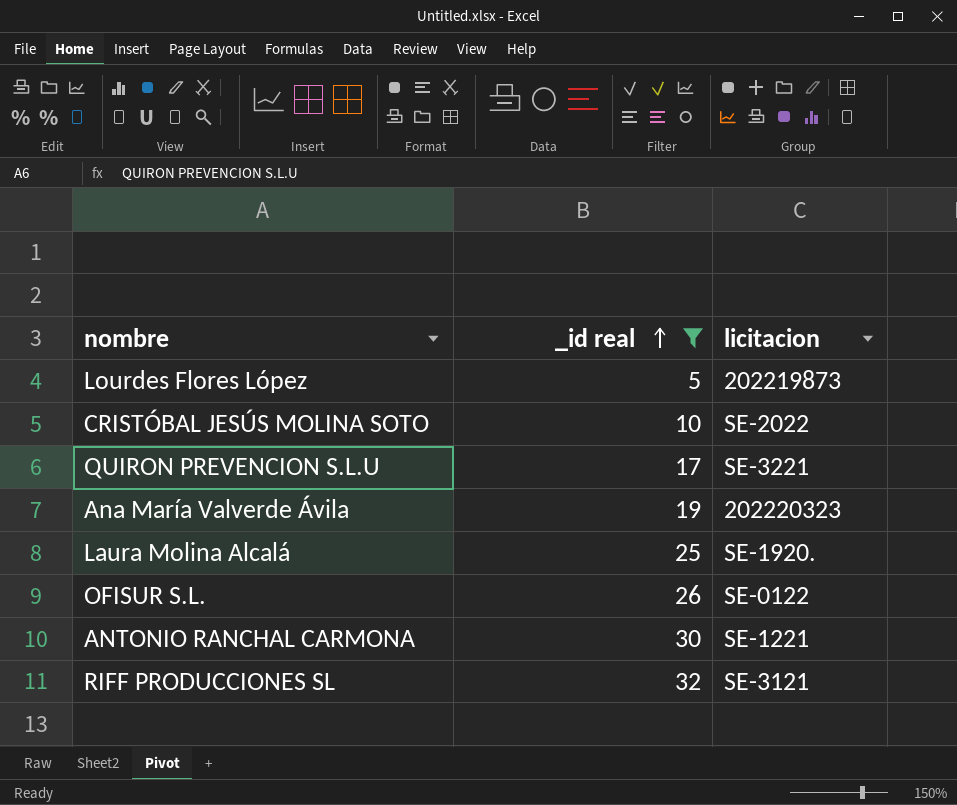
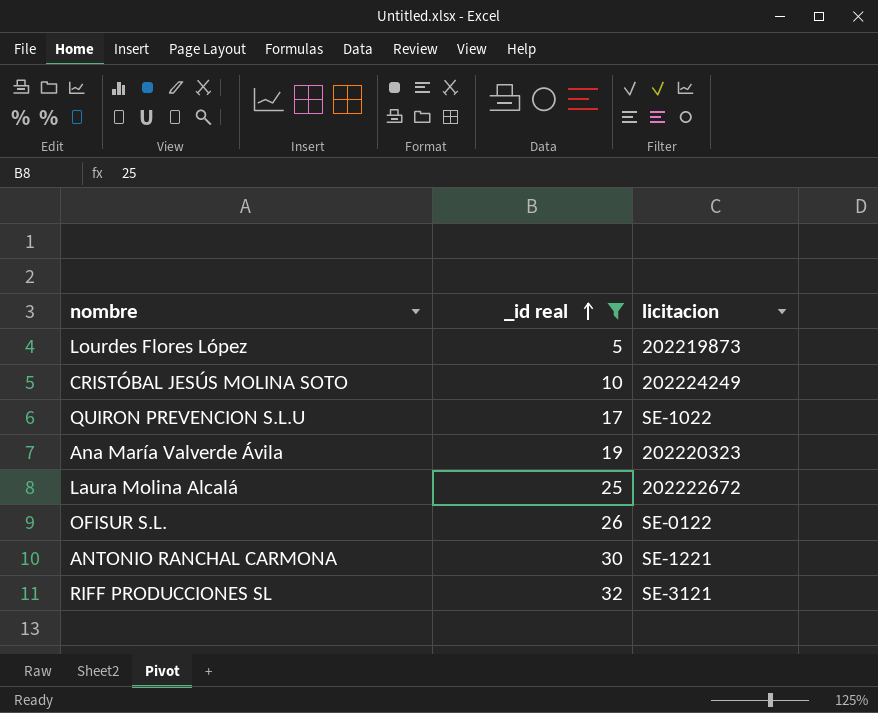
CRISTÓBAL JESÚS MOLINA SOTO | licitacion: SE-2022 -> 202224249
QUIRON PREVENCION S.L.U | licitacion: SE-3221 -> SE-1022
Laura Molina Alcalá | licitacion: SE-1920. -> 202222672

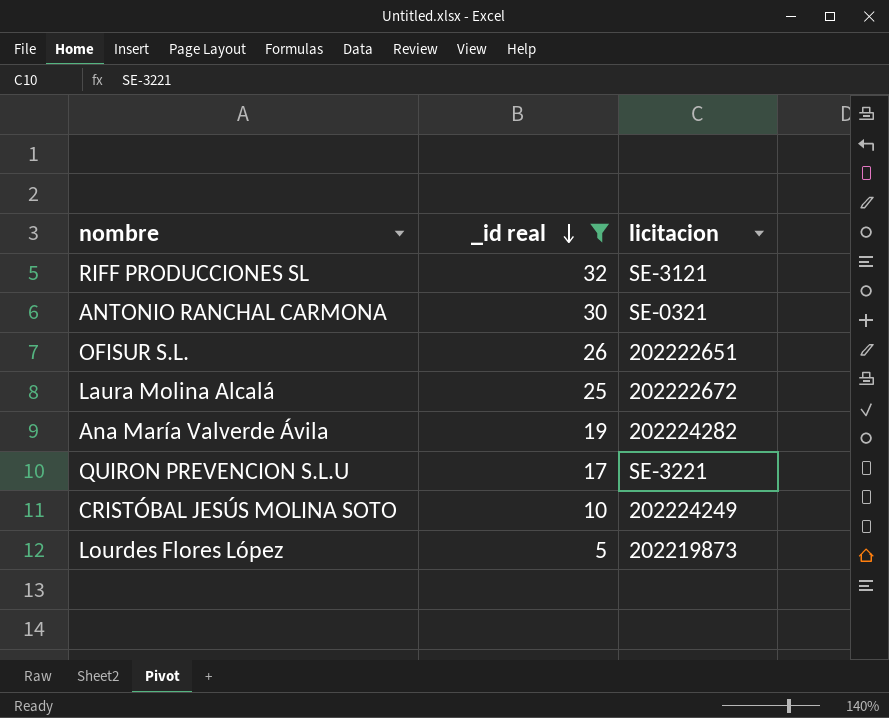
row order: _id real ascending -> _id real descending
ANTONIO RANCHAL CARMONA | licitacion: SE-1221 -> SE-0321
OFISUR S.L. | licitacion: SE-0122 -> 202222651
Ana María Valverde Ávila | licitacion: 202220323 -> 202224282
QUIRON PREVENCION S.L.U | licitacion: SE-1022 -> SE-3221

